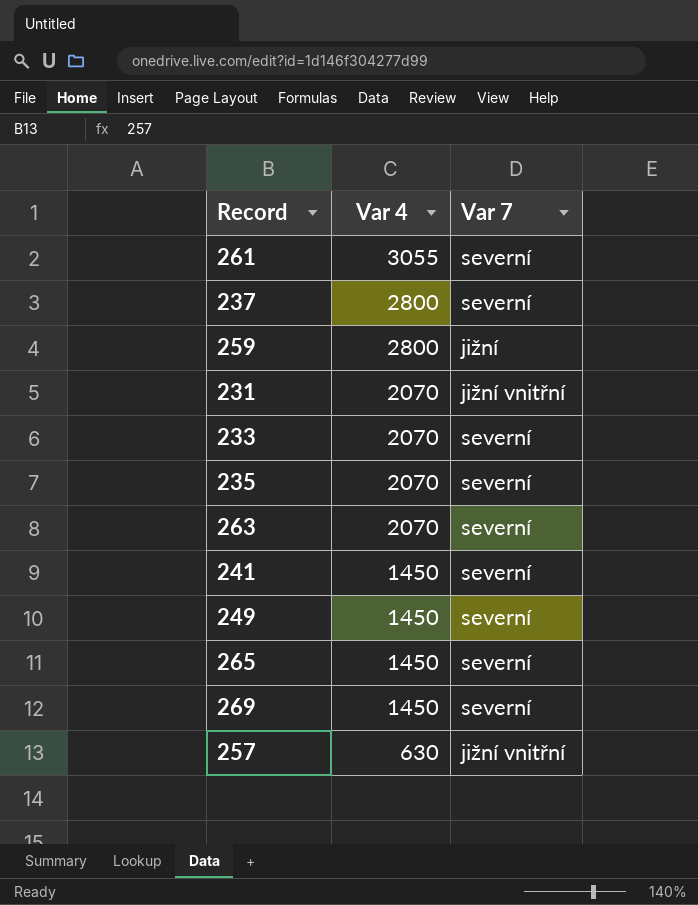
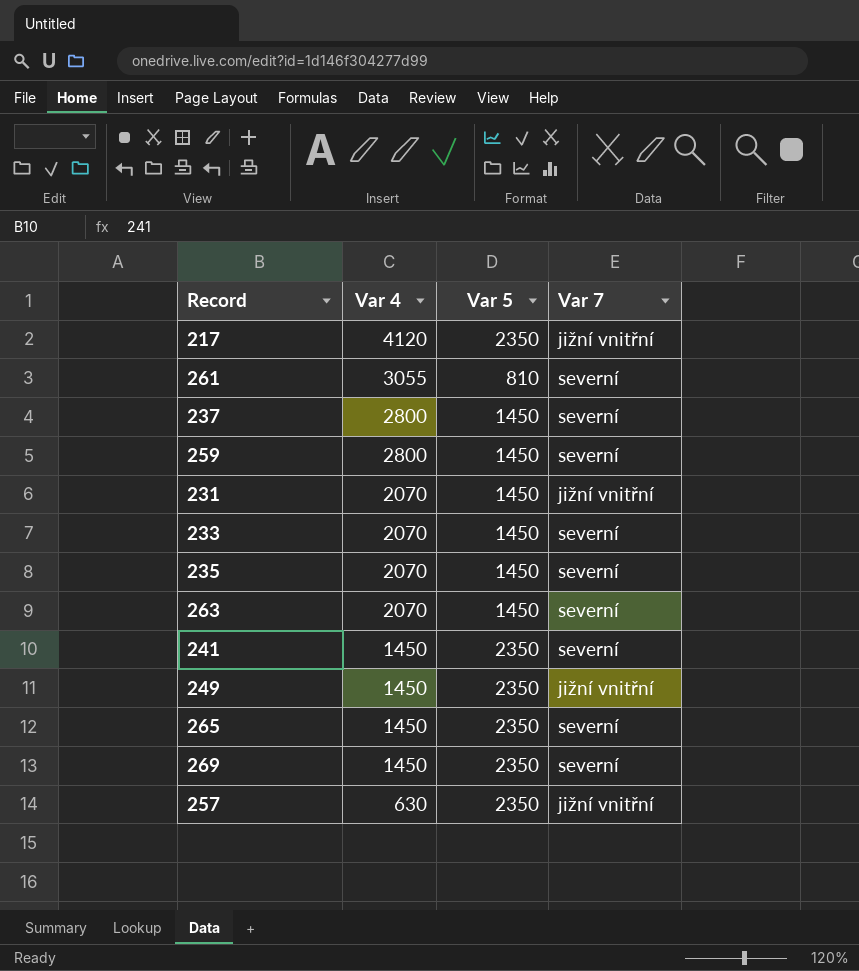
column Var 5 | position: none -> 3
row 217: none -> 4120 | 2350 | jižní vnitřní
259 | Var 7: jižní -> severní
249 | Var 7: severní -> jižní vnitřní

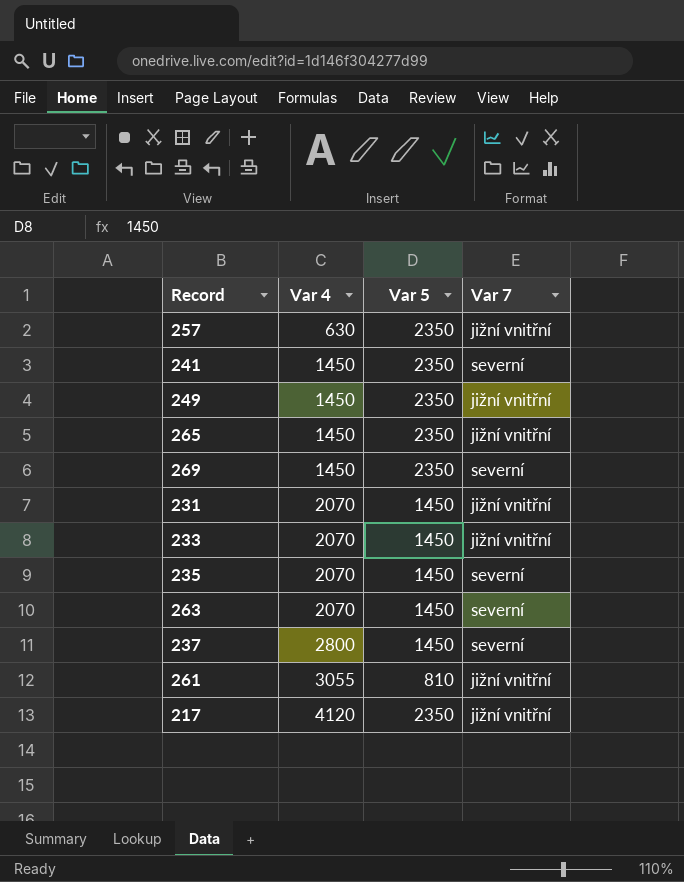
row order: Var 4 descending -> Var 4 ascending
row 259: 2800 | 1450 | severní -> none
265 | Var 7: severní -> jižní vnitřní
233 | Var 7: severní -> jižní vnitřní
261 | Var 7: severní -> jižní vnitřní

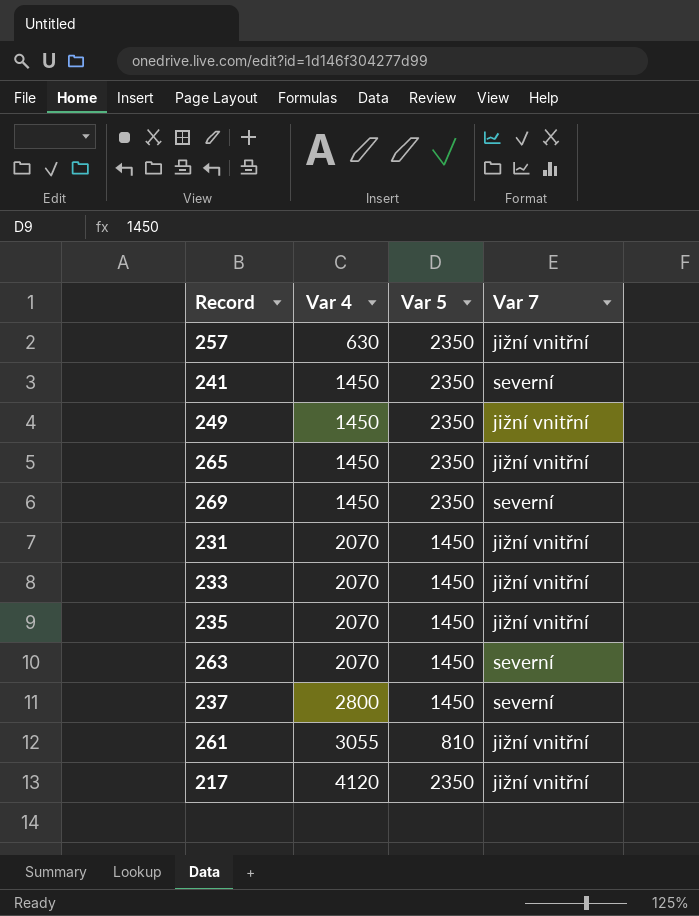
235 | Var 7: severní -> jižní vnitřní

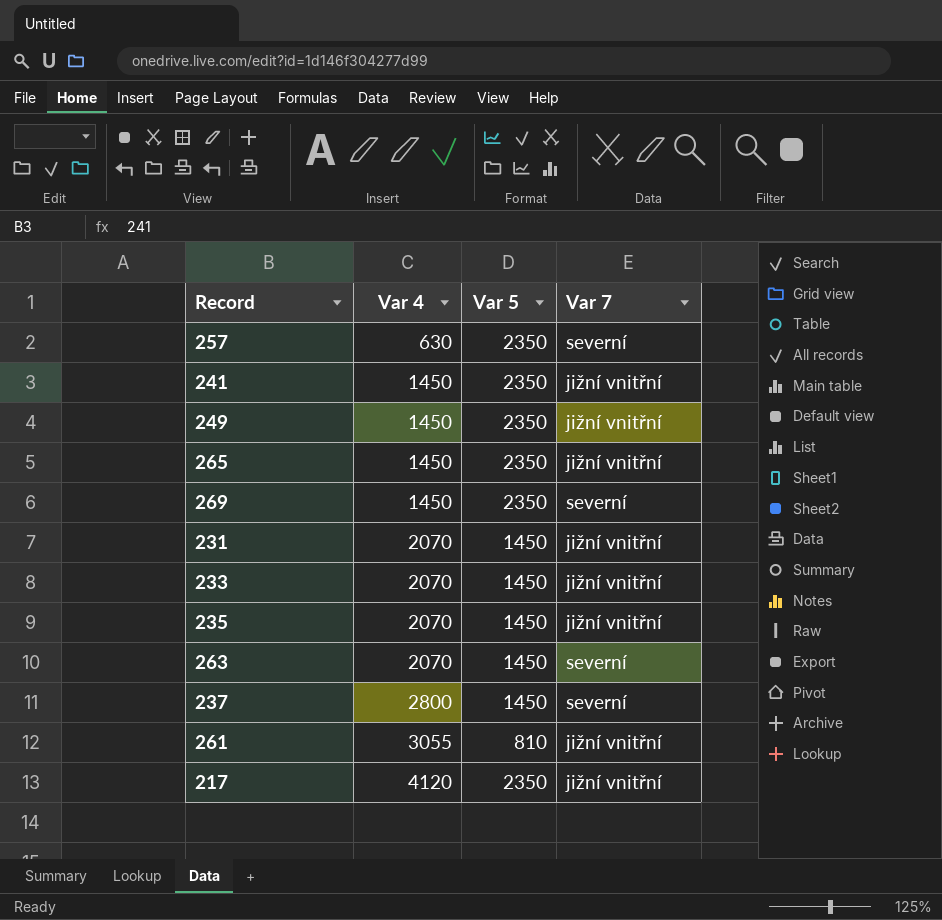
257 | Var 7: jižní vnitřní -> severní
241 | Var 7: severní -> jižní vnitřní

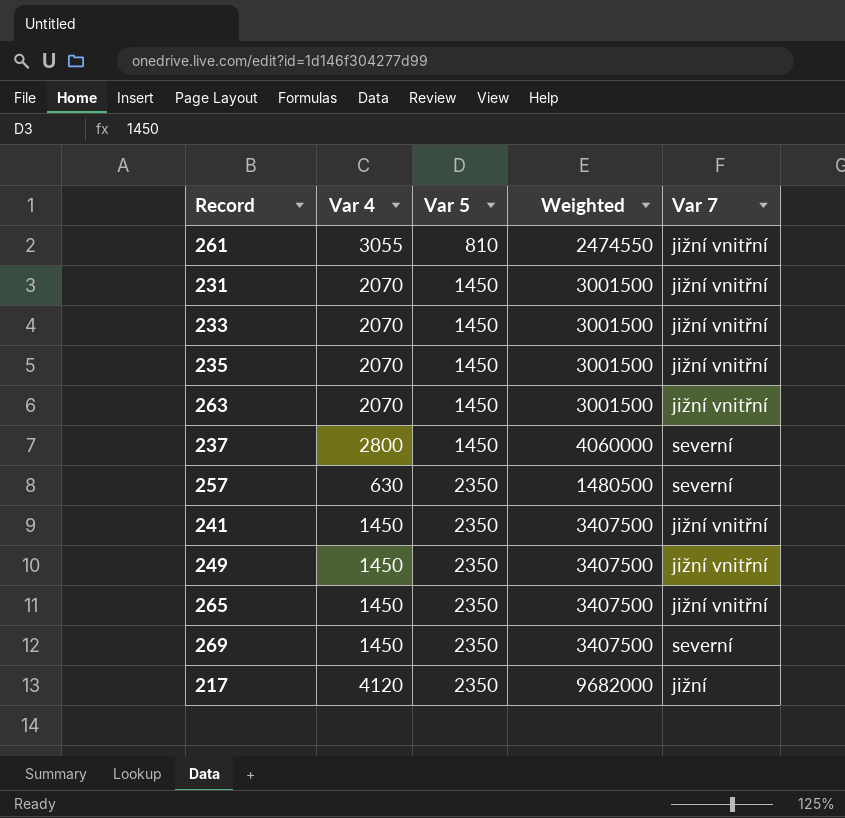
row order: Var 4 ascending -> Var 5 ascending
column Weighted | formula: none -> [Var 4] * [Var 5]
263 | Var 7: severní -> jižní vnitřní
217 | Var 7: jižní vnitřní -> jižní

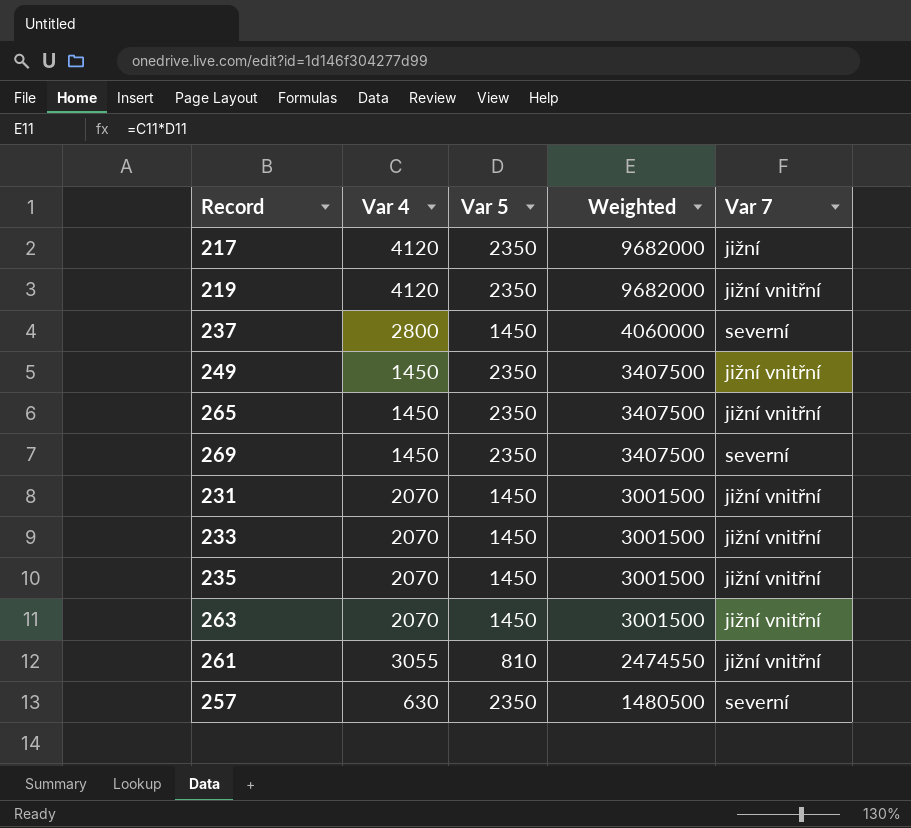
row order: Var 5 ascending -> Weighted descending
row 241: 1450 | 2350 | 3407500 | jižní vnitřní -> none
row 219: none -> 4120 | 2350 | 9682000 | jižní vnitřní

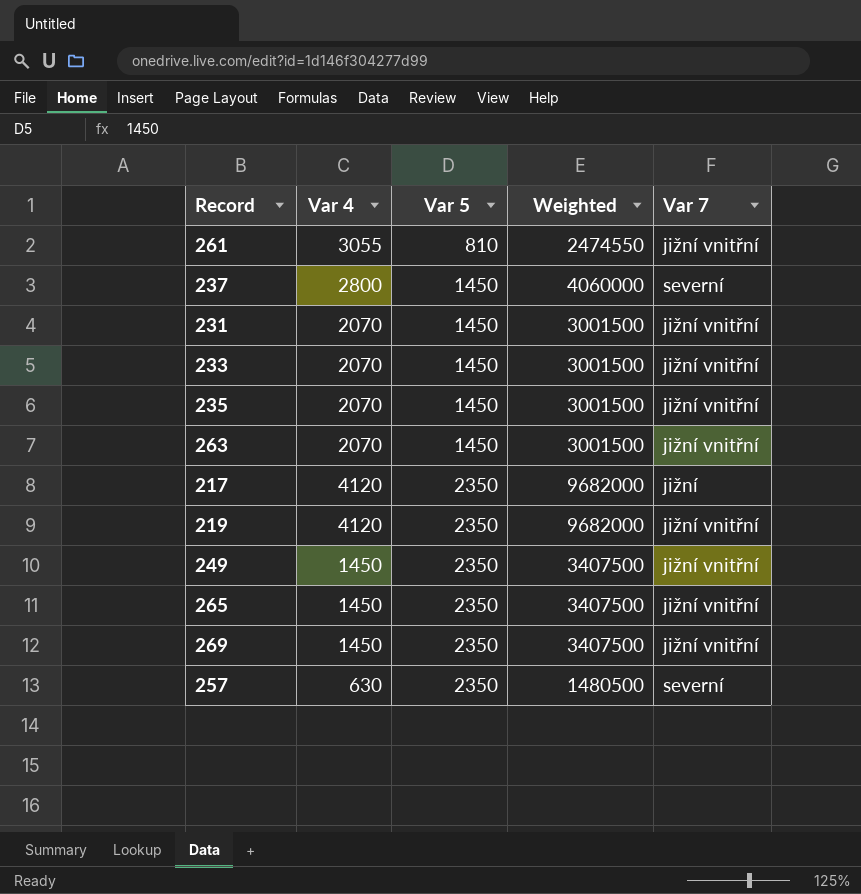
row order: Weighted descending -> Var 5 ascending
269 | Var 7: severní -> jižní vnitřní

